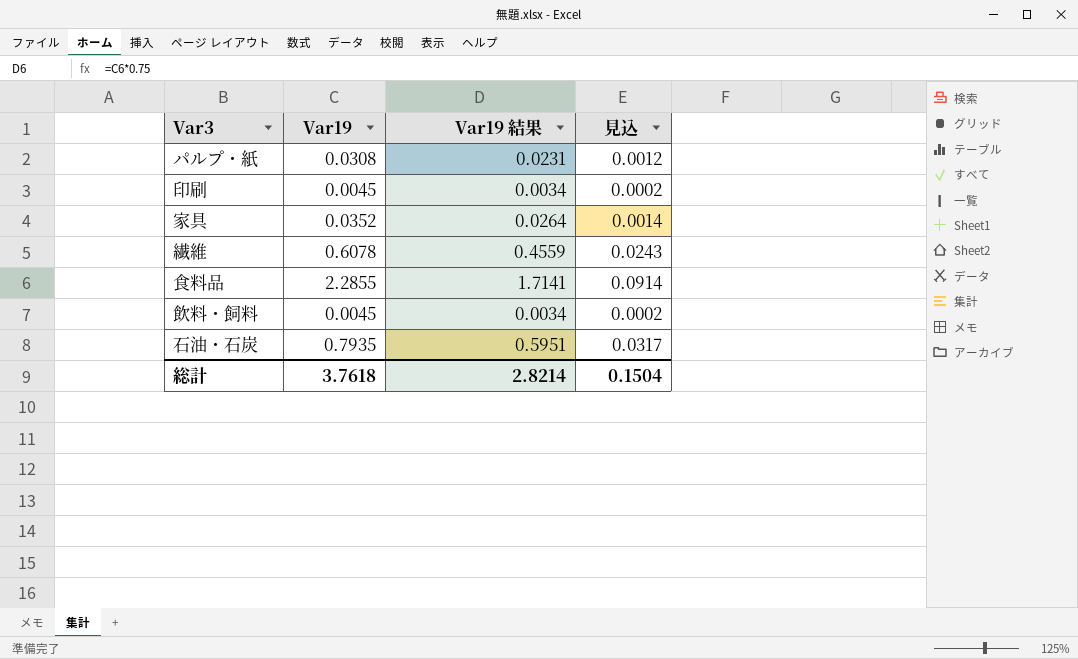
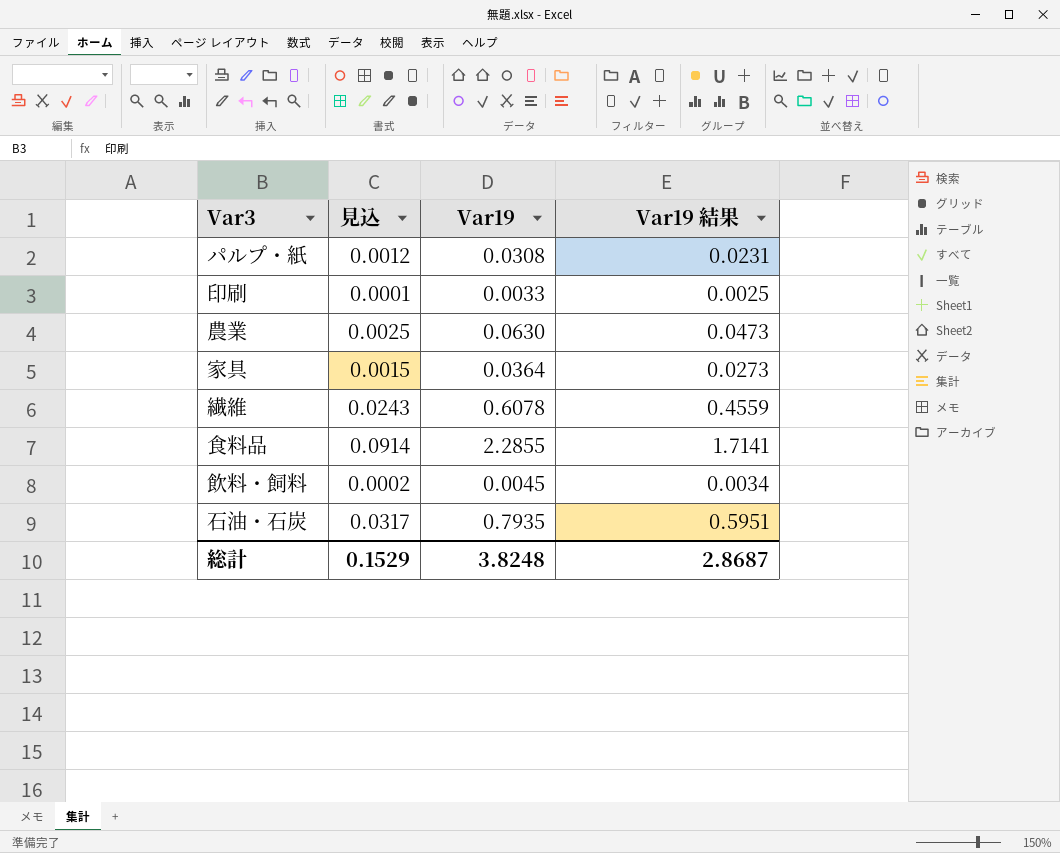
column 見込 | position: 4 -> 2
印刷 | 見込: 0.0002 -> 0.0001
印刷 | Var19: 0.0045 -> 0.0033
印刷 | Var19 結果: 0.0034 -> 0.0025
row 農業: none -> 0.0025 | 0.0630 | 0.0473
家具 | 見込: 0.0014 -> 0.0015
家具 | Var19: 0.0352 -> 0.0364
家具 | Var19 結果: 0.0264 -> 0.0273
総計 | 見込: 0.1504 -> 0.1529
総計 | Var19: 3.7618 -> 3.8248
総計 | Var19 結果: 2.8214 -> 2.8687

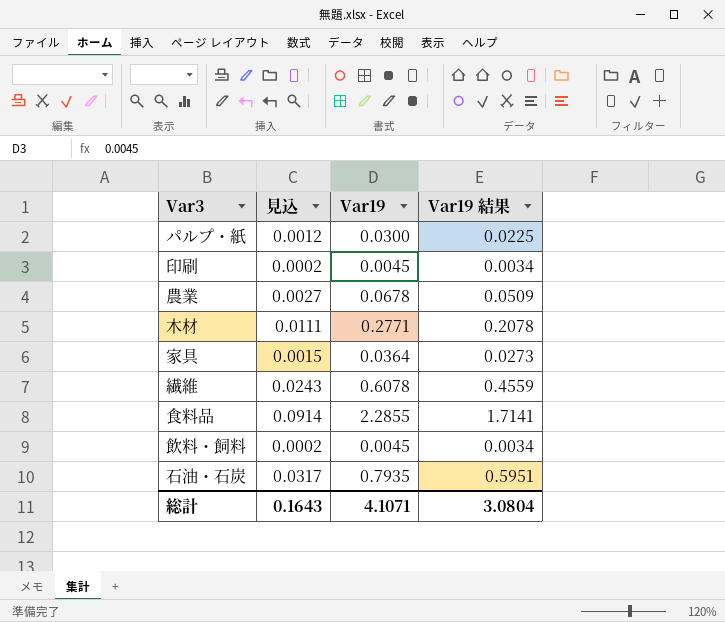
パルプ・紙 | Var19: 0.0308 -> 0.0300
パルプ・紙 | Var19 結果: 0.0231 -> 0.0225
印刷 | 見込: 0.0001 -> 0.0002
印刷 | Var19: 0.0033 -> 0.0045
印刷 | Var19 結果: 0.0025 -> 0.0034
農業 | 見込: 0.0025 -> 0.0027
農業 | Var19: 0.0630 -> 0.0678
農業 | Var19 結果: 0.0473 -> 0.0509
row 木材: none -> 0.0111 | 0.2771 | 0.2078
総計 | 見込: 0.1529 -> 0.1643
総計 | Var19: 3.8248 -> 4.1071
総計 | Var19 結果: 2.8687 -> 3.0804

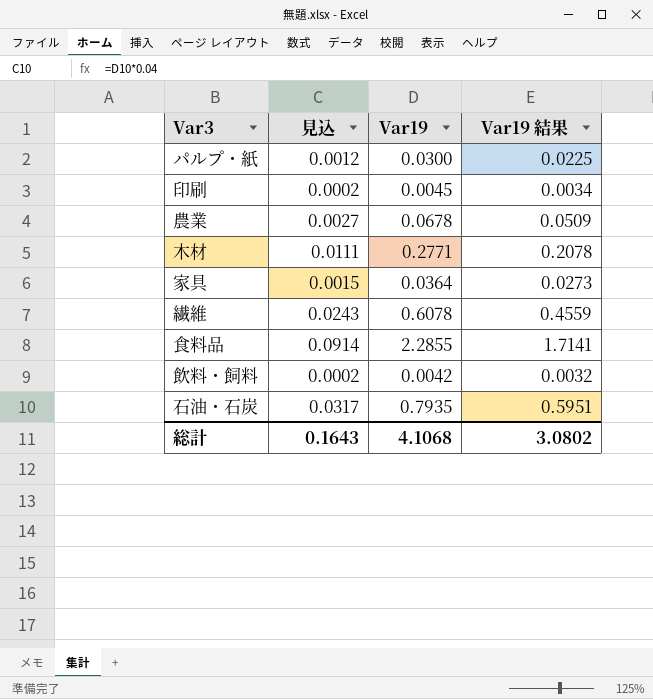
飲料・飼料 | Var19: 0.0045 -> 0.0042
飲料・飼料 | Var19 結果: 0.0034 -> 0.0032
総計 | Var19: 4.1071 -> 4.1068
総計 | Var19 結果: 3.0804 -> 3.0802

